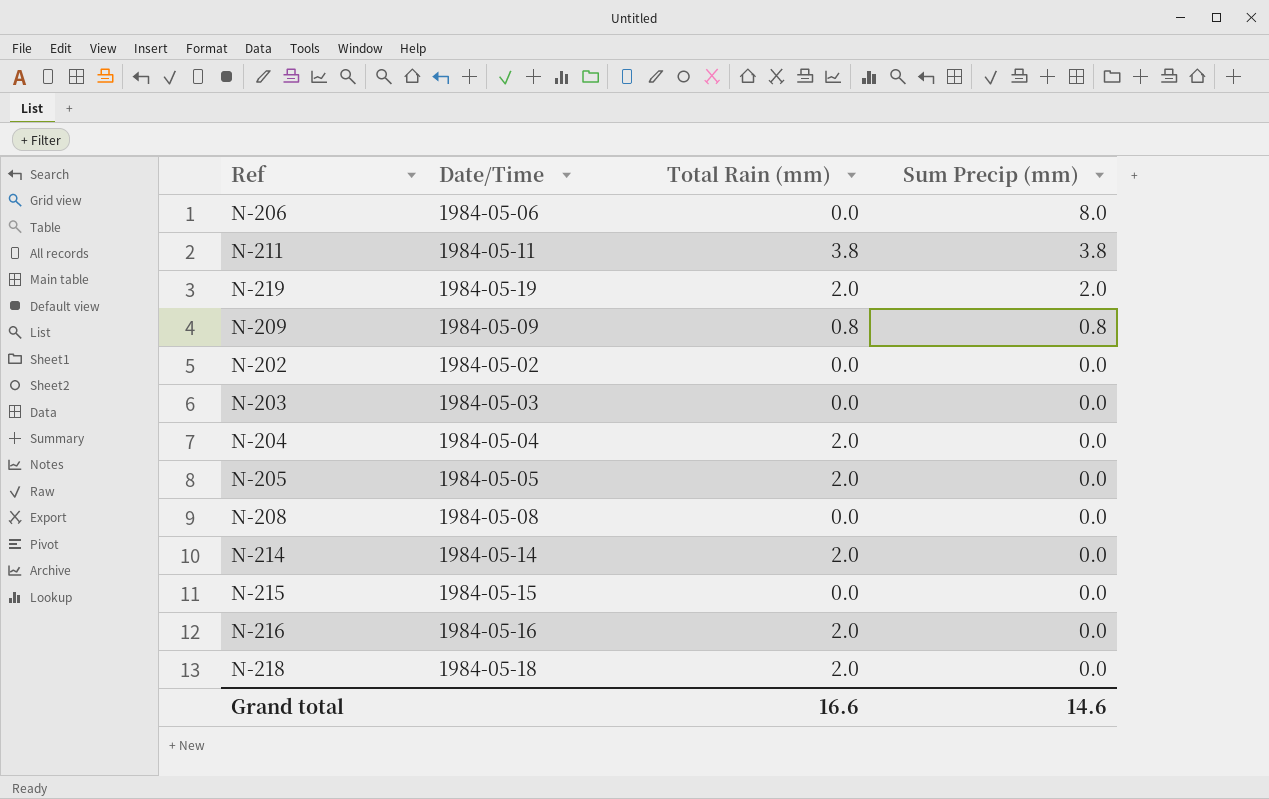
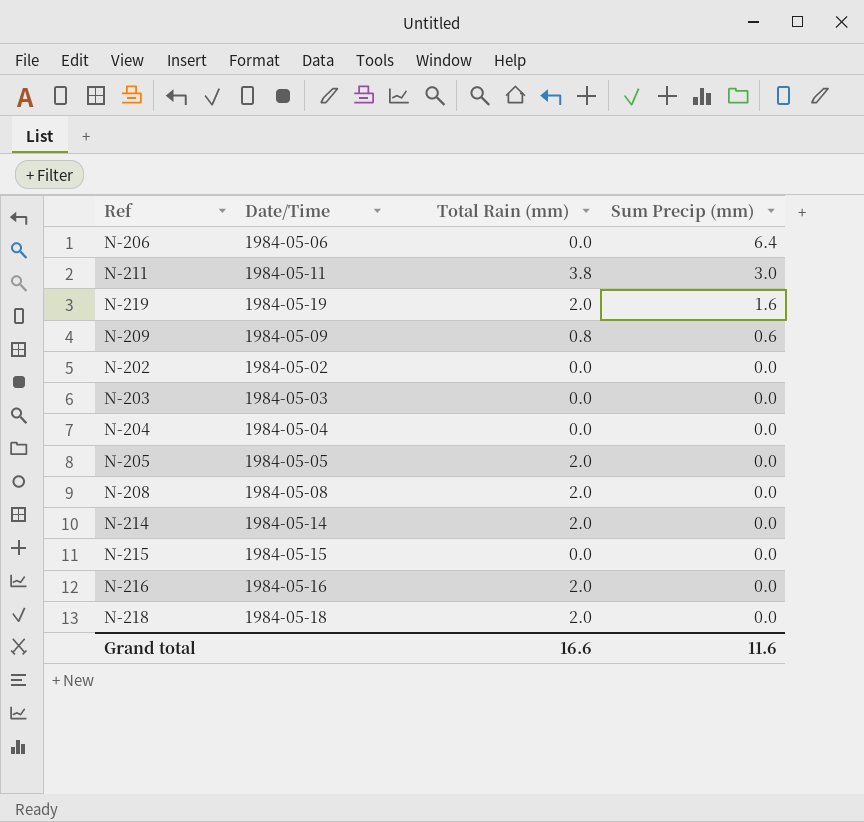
N-206 | Sum Precip (mm): 8.0 -> 6.4
N-211 | Sum Precip (mm): 3.8 -> 3.0
N-219 | Sum Precip (mm): 2.0 -> 1.6
N-209 | Sum Precip (mm): 0.8 -> 0.6
N-204 | Total Rain (mm): 2.0 -> 0.0
N-208 | Total Rain (mm): 0.0 -> 2.0
Grand total | Sum Precip (mm): 14.6 -> 11.6

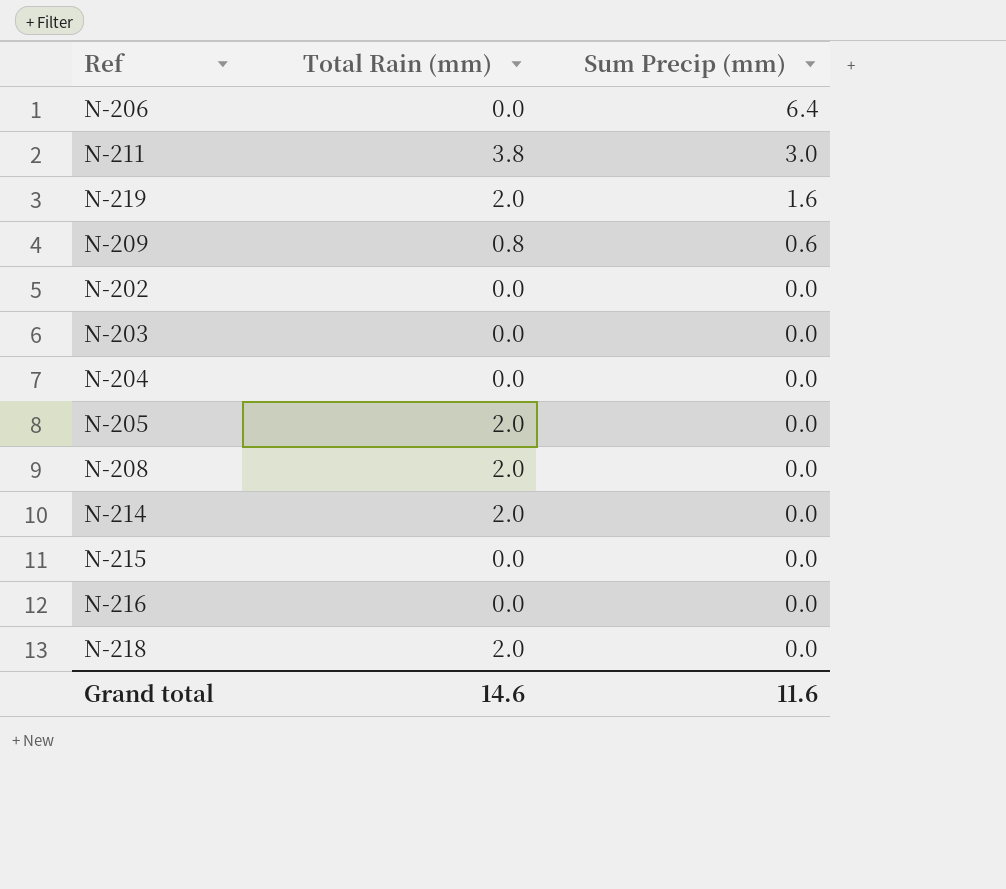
column Date/Time | position: 2 -> none
N-216 | Total Rain (mm): 2.0 -> 0.0
Grand total | Total Rain (mm): 16.6 -> 14.6

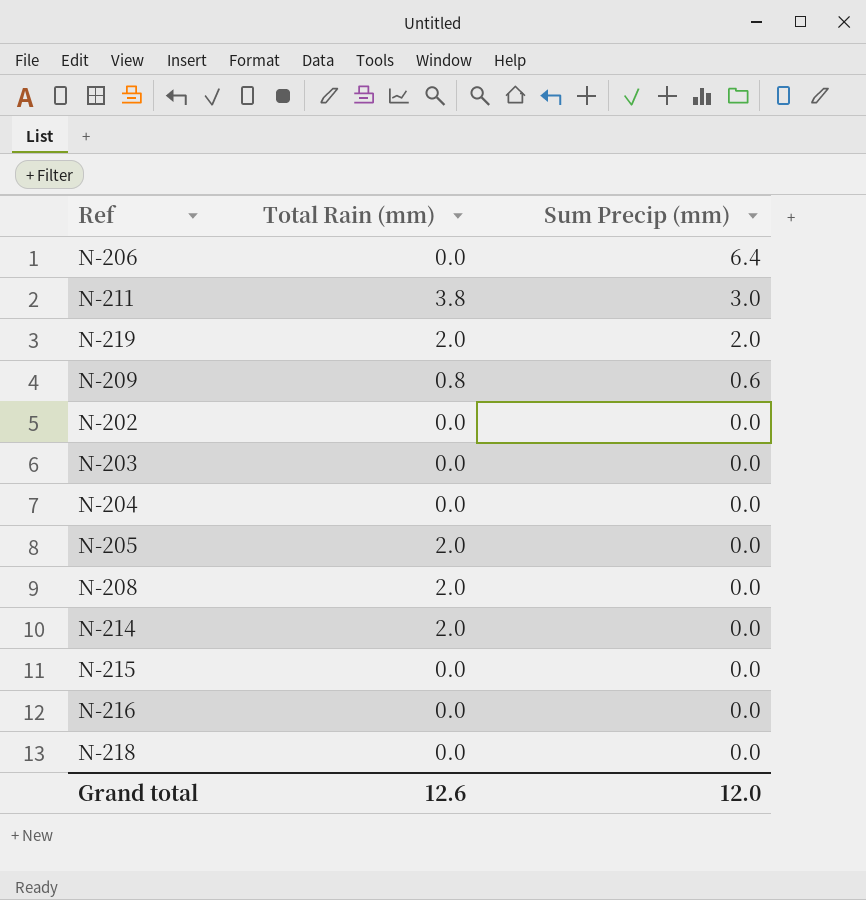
N-219 | Sum Precip (mm): 1.6 -> 2.0
N-218 | Total Rain (mm): 2.0 -> 0.0
Grand total | Total Rain (mm): 14.6 -> 12.6
Grand total | Sum Precip (mm): 11.6 -> 12.0

